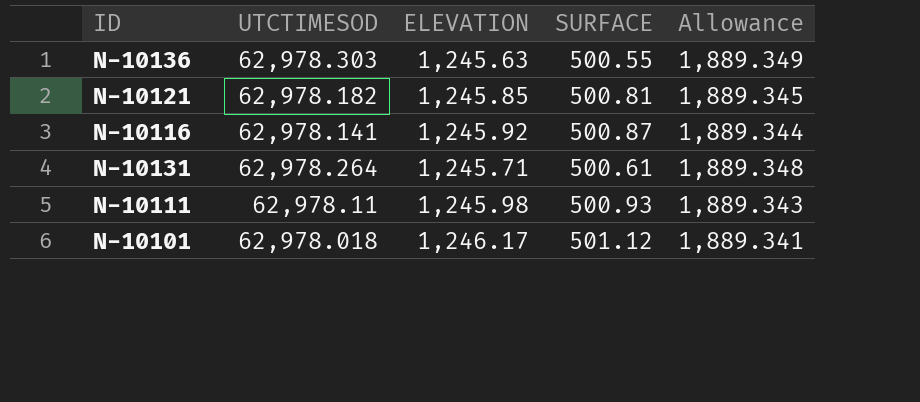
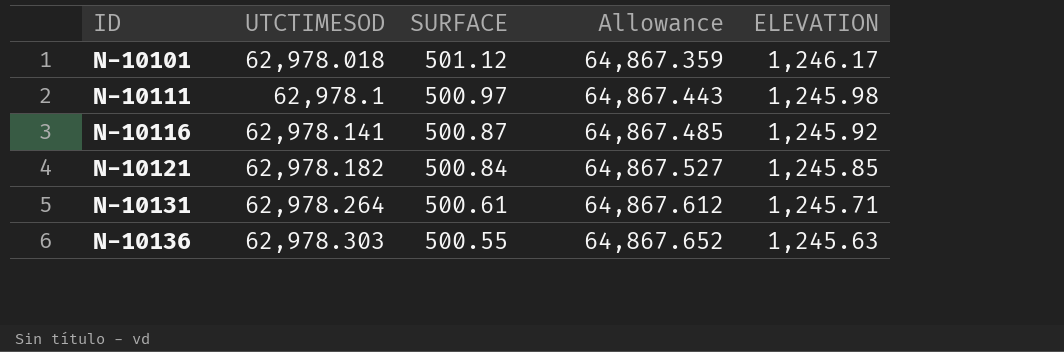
row order: none -> ID ascending
column Allowance | formula: [UTCTIMESOD] * 0.03 -> [UTCTIMESOD] * 1.03
column ELEVATION | position: 3 -> 5
N-10111 | UTCTIMESOD: 62,978.11 -> 62,978.1
N-10111 | SURFACE: 500.93 -> 500.97
N-10121 | SURFACE: 500.81 -> 500.84

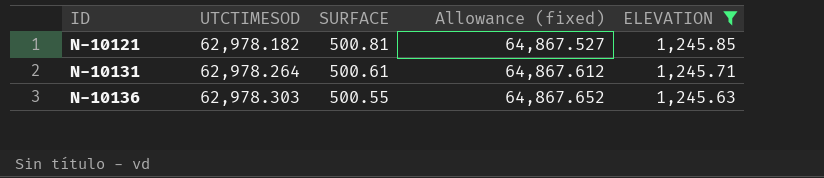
filter: none -> ELEVATION <= 1,245.85
column name: Allowance -> Allowance (fixed)
N-10121 | SURFACE: 500.84 -> 500.81

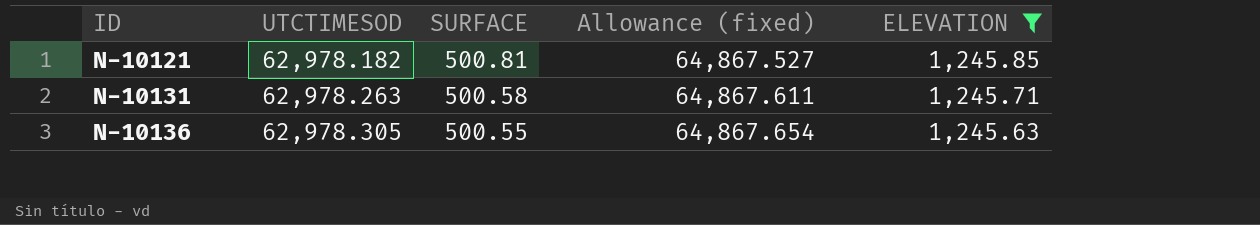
N-10131 | UTCTIMESOD: 62,978.264 -> 62,978.263
N-10131 | SURFACE: 500.61 -> 500.58
N-10131 | Allowance (fixed): 64,867.612 -> 64,867.611
N-10136 | UTCTIMESOD: 62,978.303 -> 62,978.305
N-10136 | Allowance (fixed): 64,867.652 -> 64,867.654

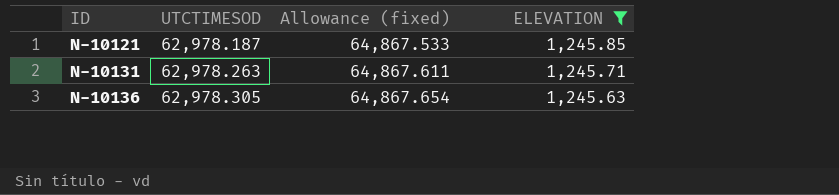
column SURFACE | position: 3 -> none
N-10121 | UTCTIMESOD: 62,978.182 -> 62,978.187
N-10121 | Allowance (fixed): 64,867.527 -> 64,867.533

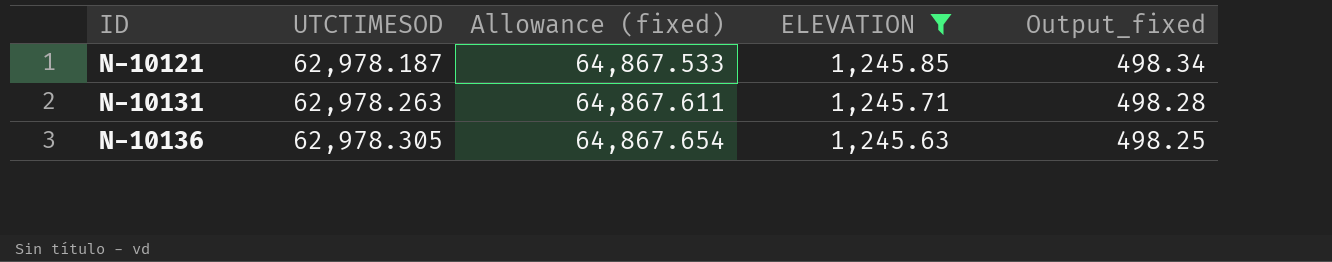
column Output_fixed | formula: none -> [ELEVATION] * 0.4

